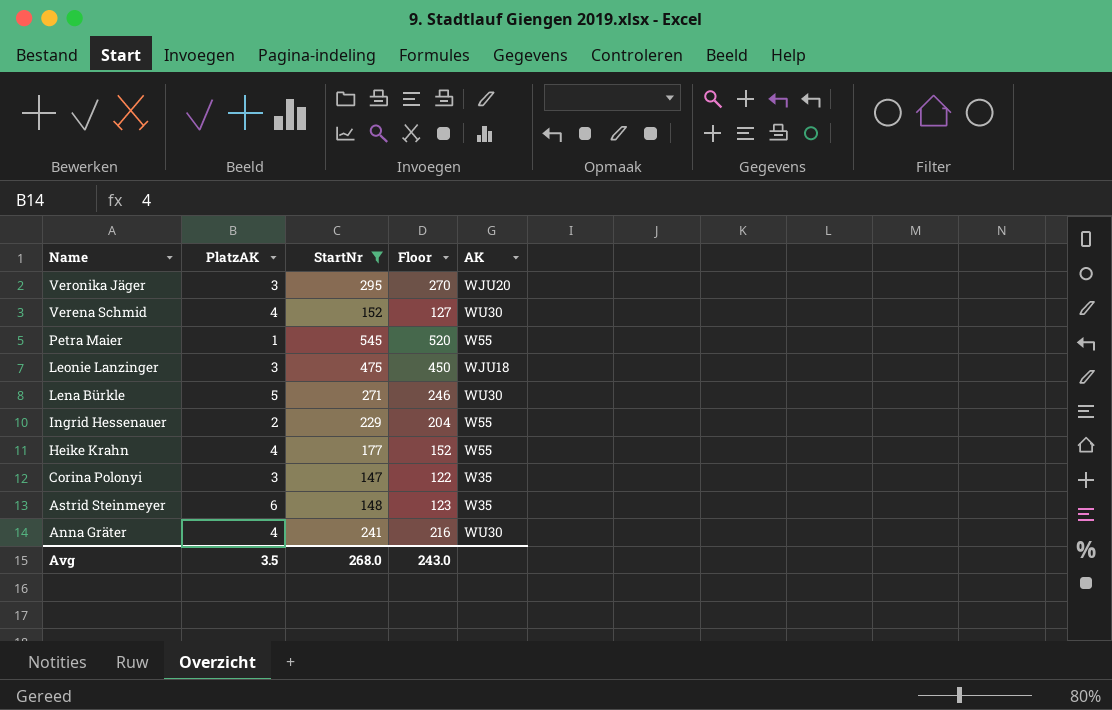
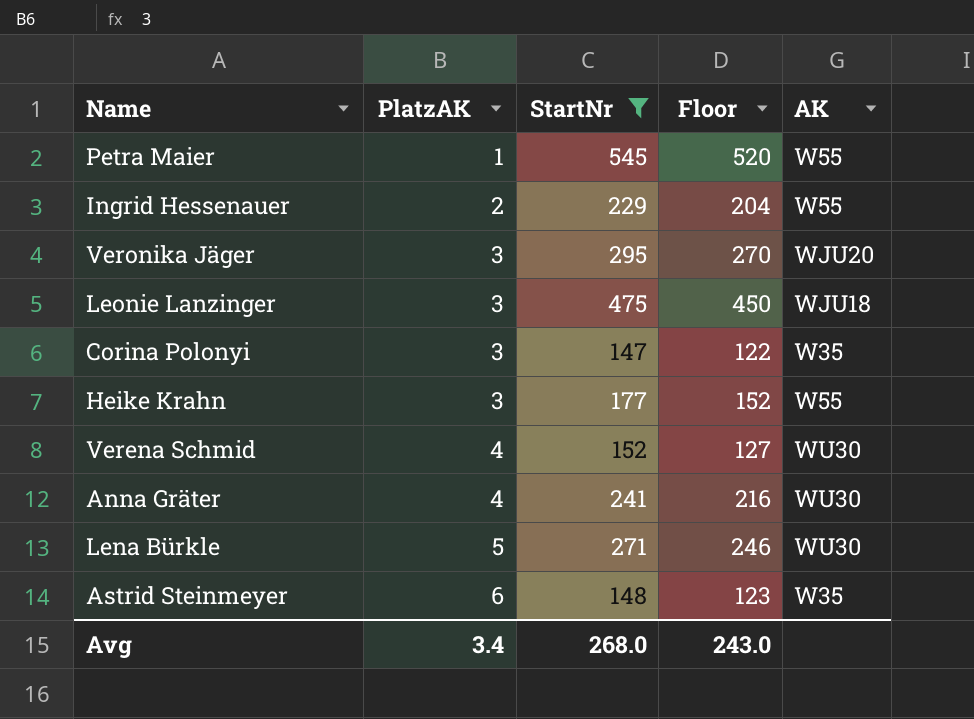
row order: Name descending -> PlatzAK ascending
Heike Krahn | PlatzAK: 4 -> 3
Avg | PlatzAK: 3.5 -> 3.4

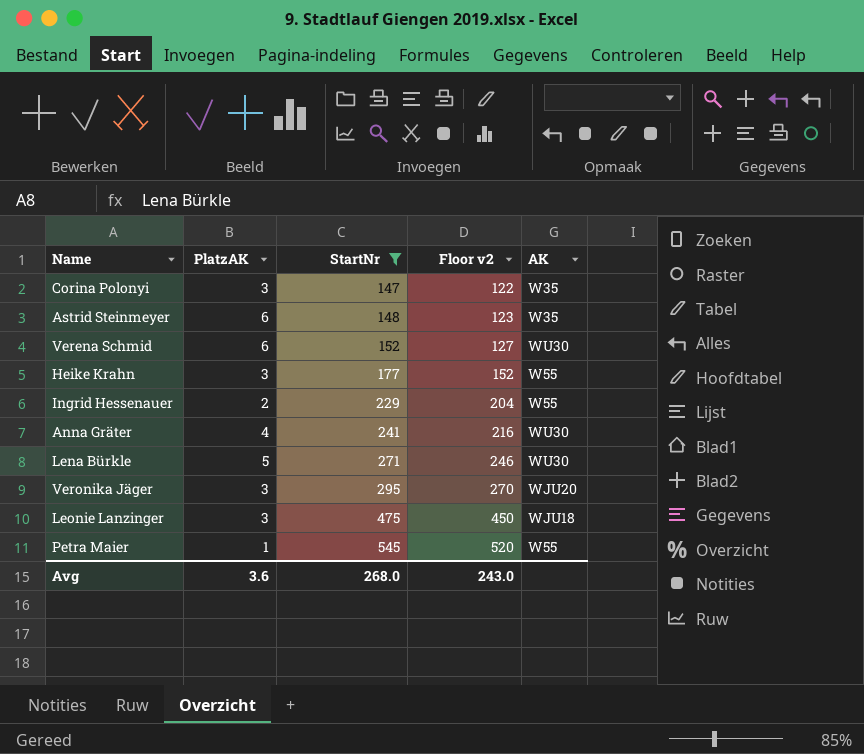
row order: PlatzAK ascending -> StartNr ascending
column name: Floor -> Floor v2
Verena Schmid | PlatzAK: 4 -> 6
Avg | PlatzAK: 3.4 -> 3.6

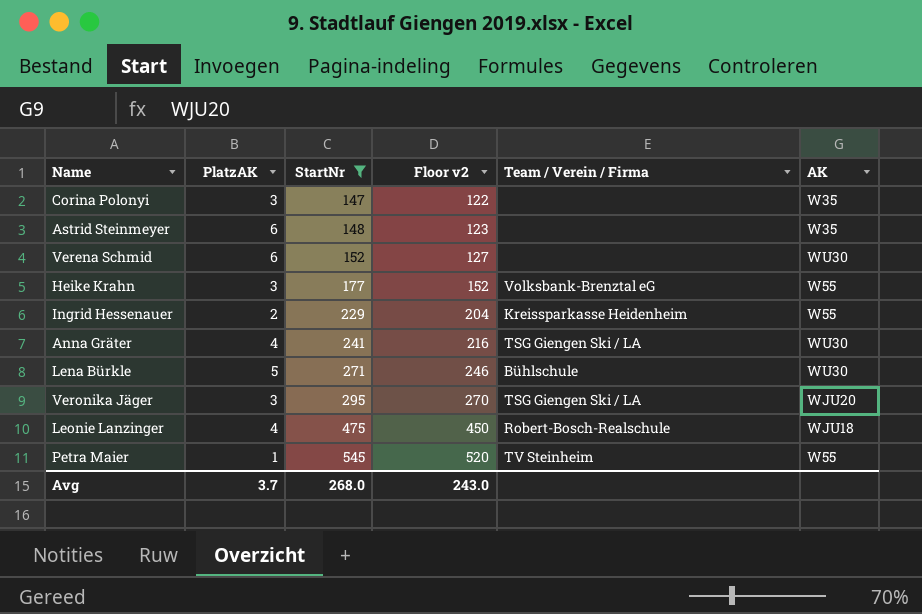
column Team / Verein / Firma | position: none -> 5
Leonie Lanzinger | PlatzAK: 3 -> 4
Avg | PlatzAK: 3.6 -> 3.7

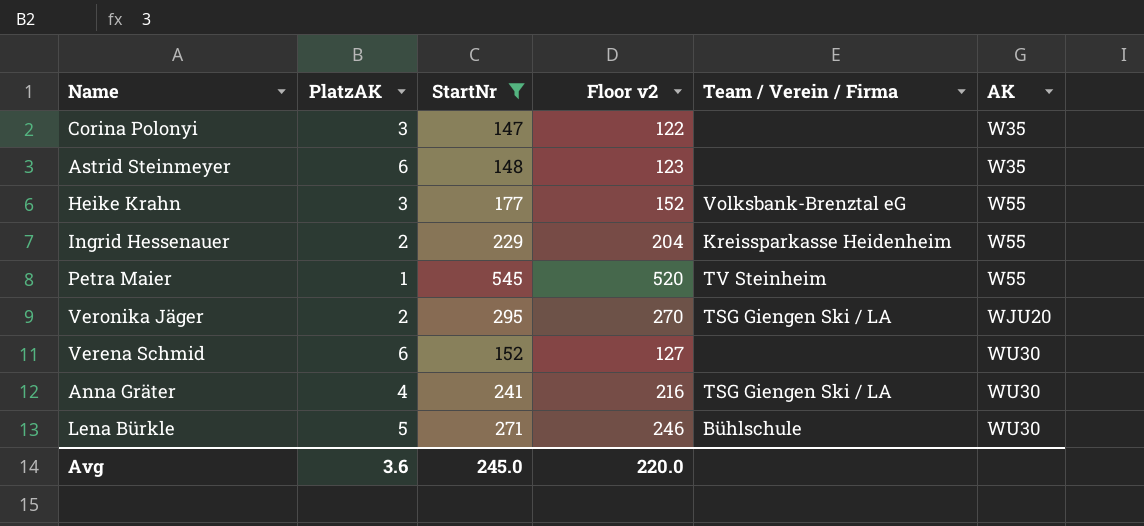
row order: StartNr ascending -> AK ascending
row Leonie Lanzinger: 4 | 475 | 450 | Robert-Bosch-Realschule | WJU18 -> none
Veronika Jäger | PlatzAK: 3 -> 2
Avg | PlatzAK: 3.7 -> 3.6
Avg | StartNr: 268.0 -> 245.0
Avg | Floor v2: 243.0 -> 220.0

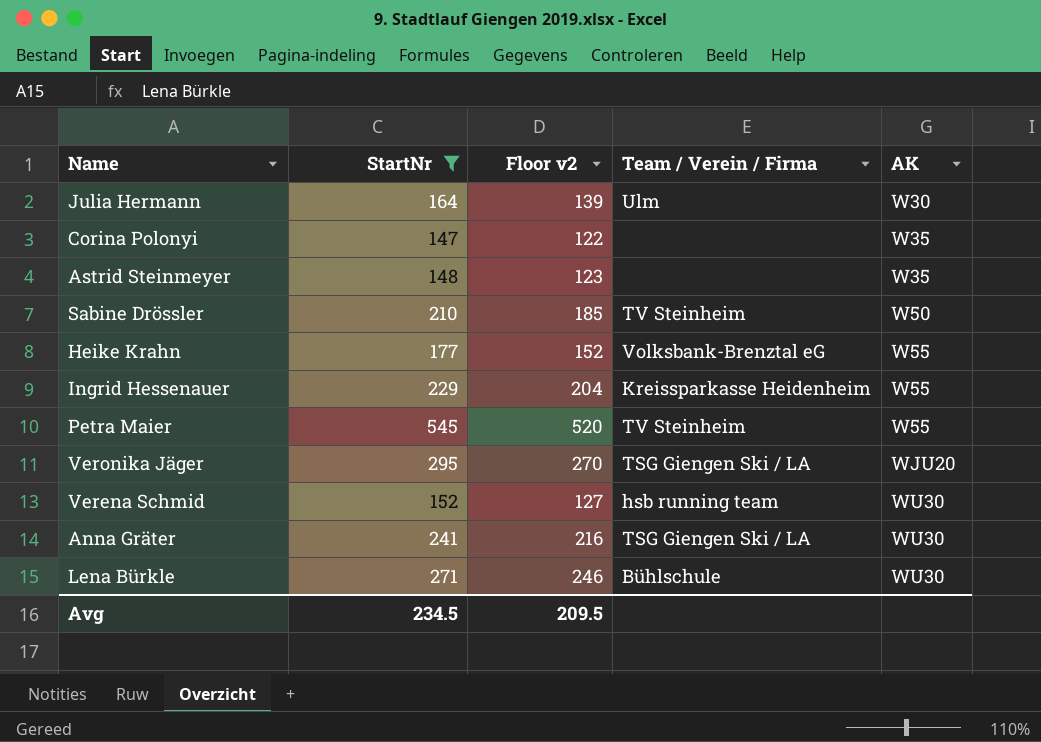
column PlatzAK | position: 2 -> none
row Julia Hermann: none -> 164 | 139 | Ulm | W30
row Sabine Drössler: none -> 210 | 185 | TV Steinheim | W50
Verena Schmid | Team / Verein / Firma: none -> hsb running team
Avg | StartNr: 245.0 -> 234.5
Avg | Floor v2: 220.0 -> 209.5

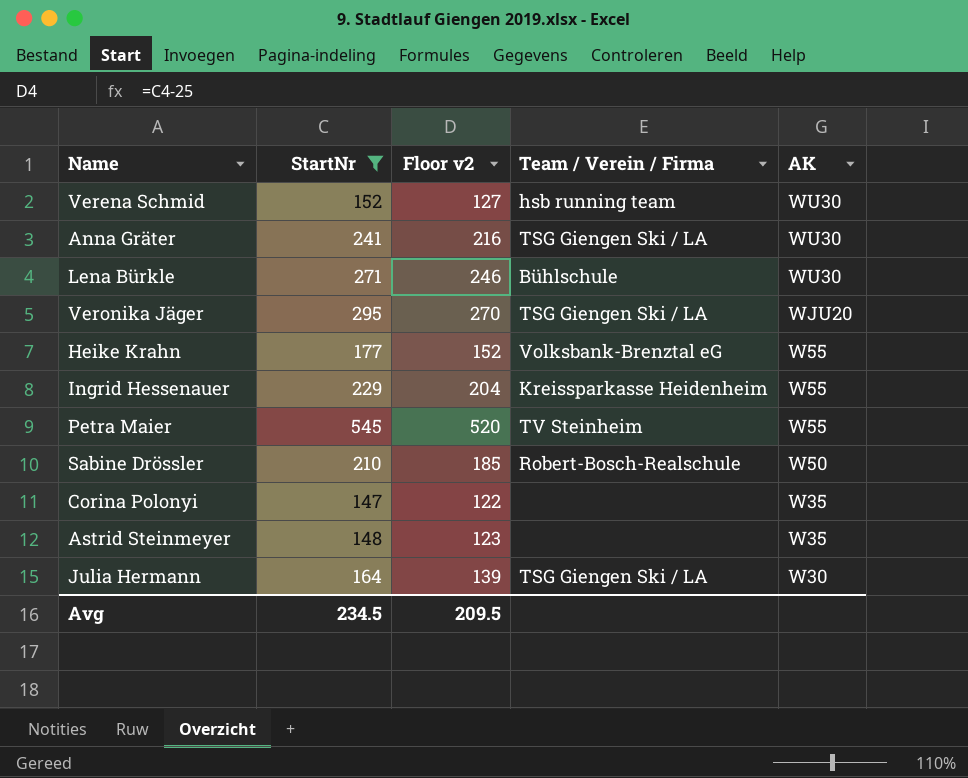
row order: AK ascending -> AK descending
Sabine Drössler | Team / Verein / Firma: TV Steinheim -> Robert-Bosch-Realschule
Julia Hermann | Team / Verein / Firma: Ulm -> TSG Giengen Ski / LA

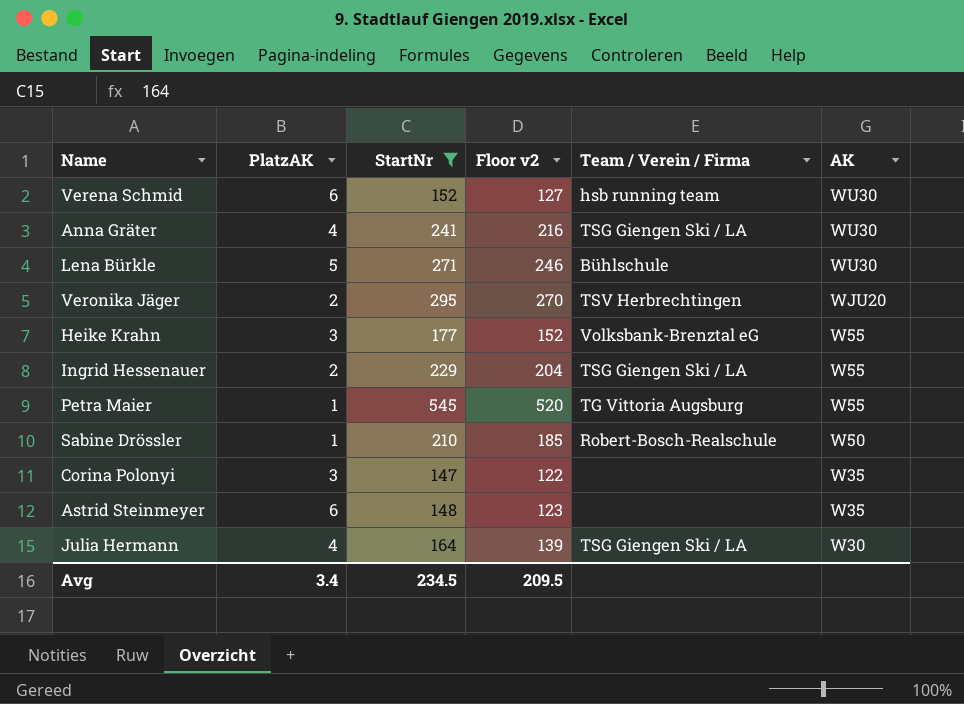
column PlatzAK | position: none -> 2
Veronika Jäger | Team / Verein / Firma: TSG Giengen Ski / LA -> TSV Herbrechtingen
Ingrid Hessenauer | Team / Verein / Firma: Kreissparkasse Heidenheim -> TSG Giengen Ski / LA
Petra Maier | Team / Verein / Firma: TV Steinheim -> TG Vittoria Augsburg

